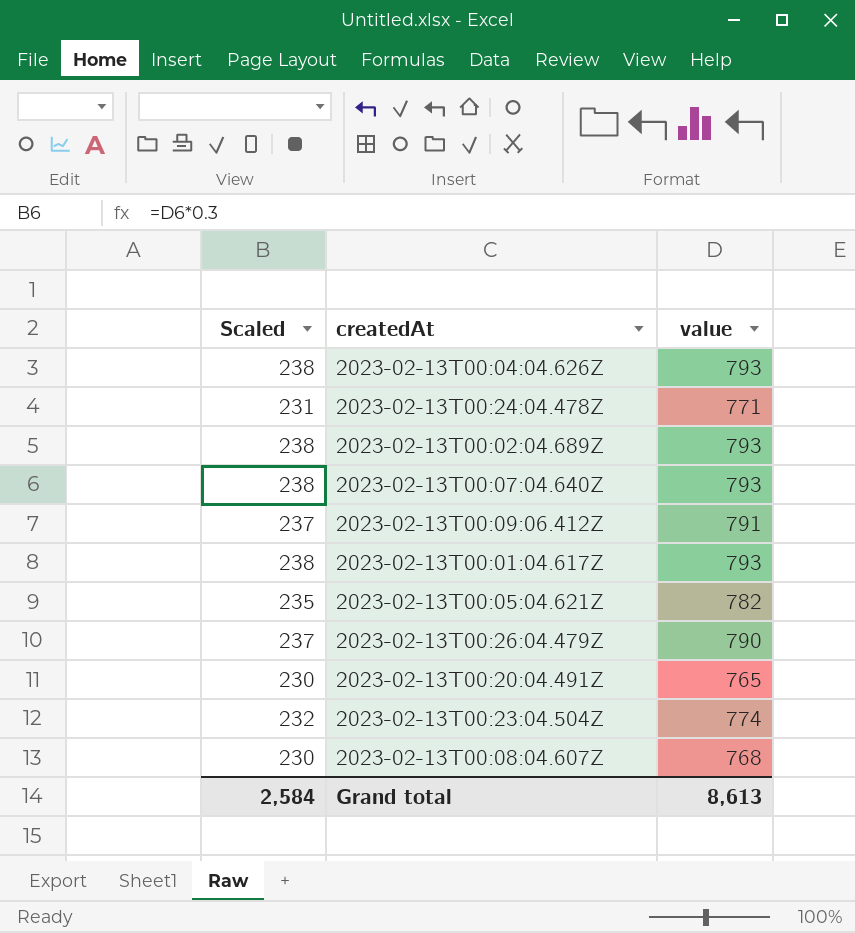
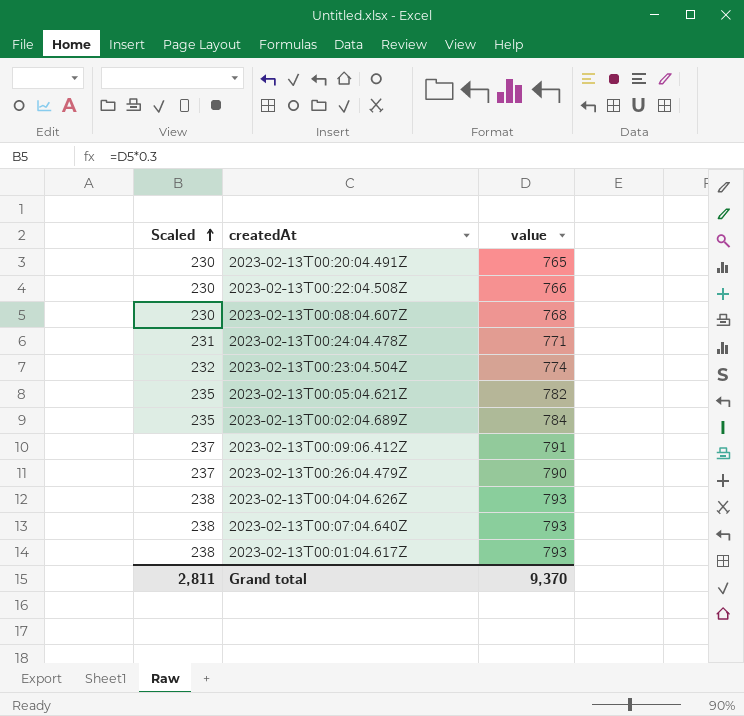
row order: none -> Scaled ascending
row 2023-02-13T00:22:04.508Z: none -> 230 | 766
2023-02-13T00:02:04.689Z | Scaled: 238 -> 235
2023-02-13T00:02:04.689Z | value: 793 -> 784
Grand total | Scaled: 2,584 -> 2,811
Grand total | value: 8,613 -> 9,370

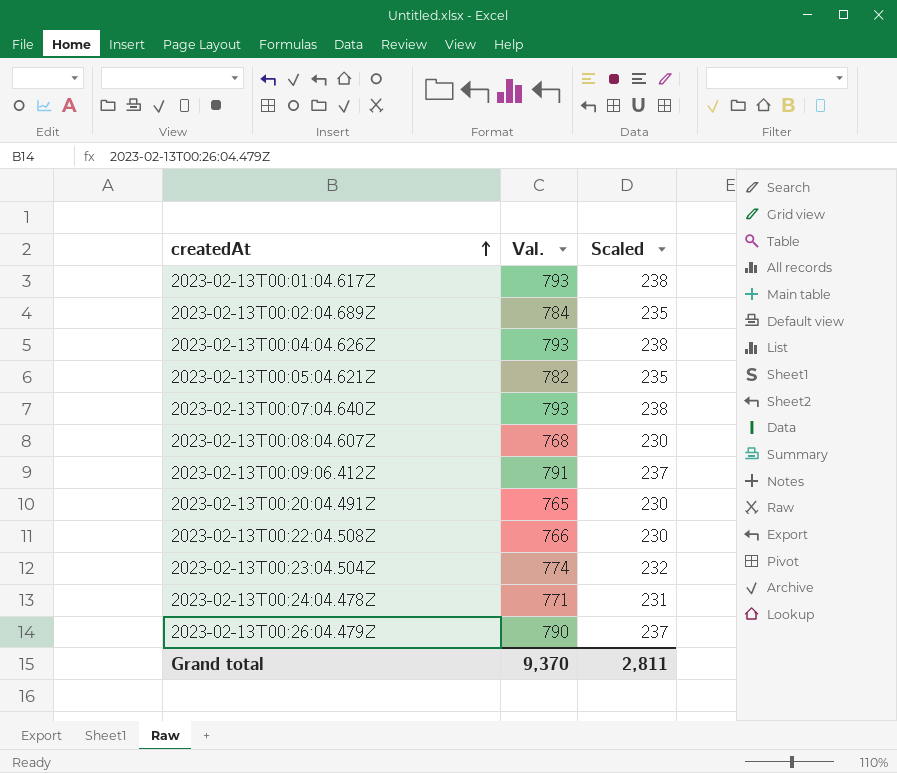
row order: Scaled ascending -> createdAt ascending
column name: value -> Val.
column Scaled | position: 1 -> 3

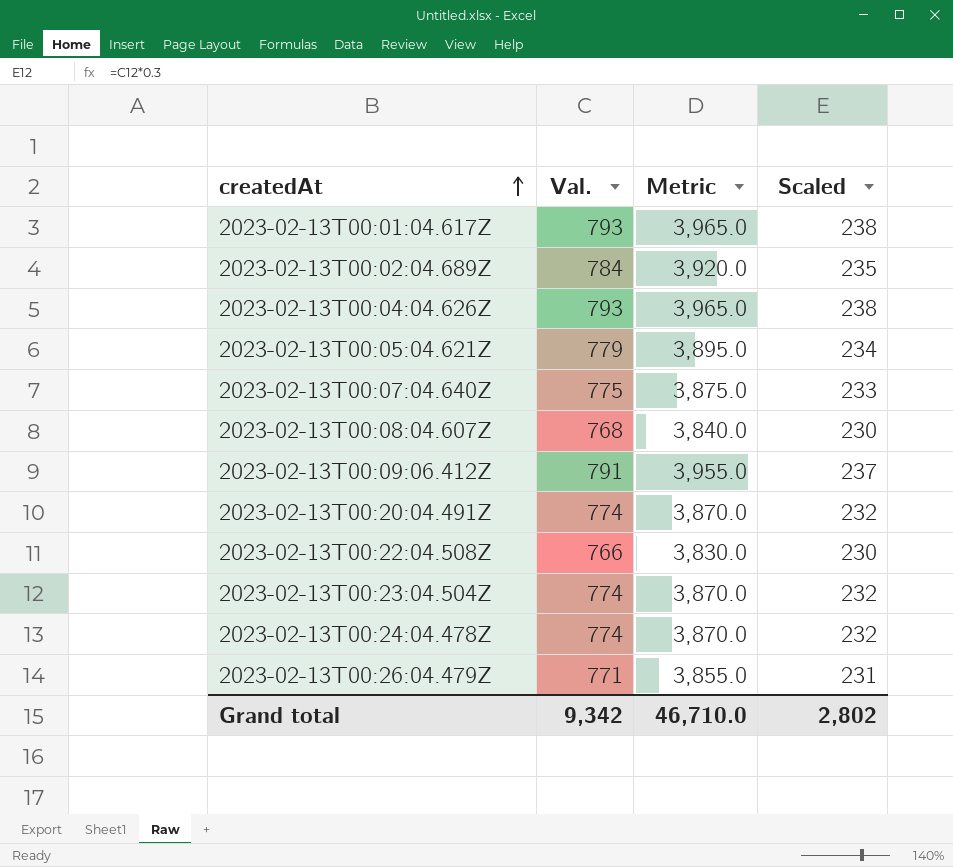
column Metric | formula: none -> [Val.] * 5
2023-02-13T00:05:04.621Z | Val.: 782 -> 779
2023-02-13T00:05:04.621Z | Scaled: 235 -> 234
2023-02-13T00:07:04.640Z | Val.: 793 -> 775
2023-02-13T00:07:04.640Z | Scaled: 238 -> 233
2023-02-13T00:20:04.491Z | Val.: 765 -> 774
2023-02-13T00:20:04.491Z | Scaled: 230 -> 232
2023-02-13T00:24:04.478Z | Val.: 771 -> 774
2023-02-13T00:24:04.478Z | Scaled: 231 -> 232
2023-02-13T00:26:04.479Z | Val.: 790 -> 771
2023-02-13T00:26:04.479Z | Scaled: 237 -> 231
Grand total | Val.: 9,370 -> 9,342
Grand total | Scaled: 2,811 -> 2,802

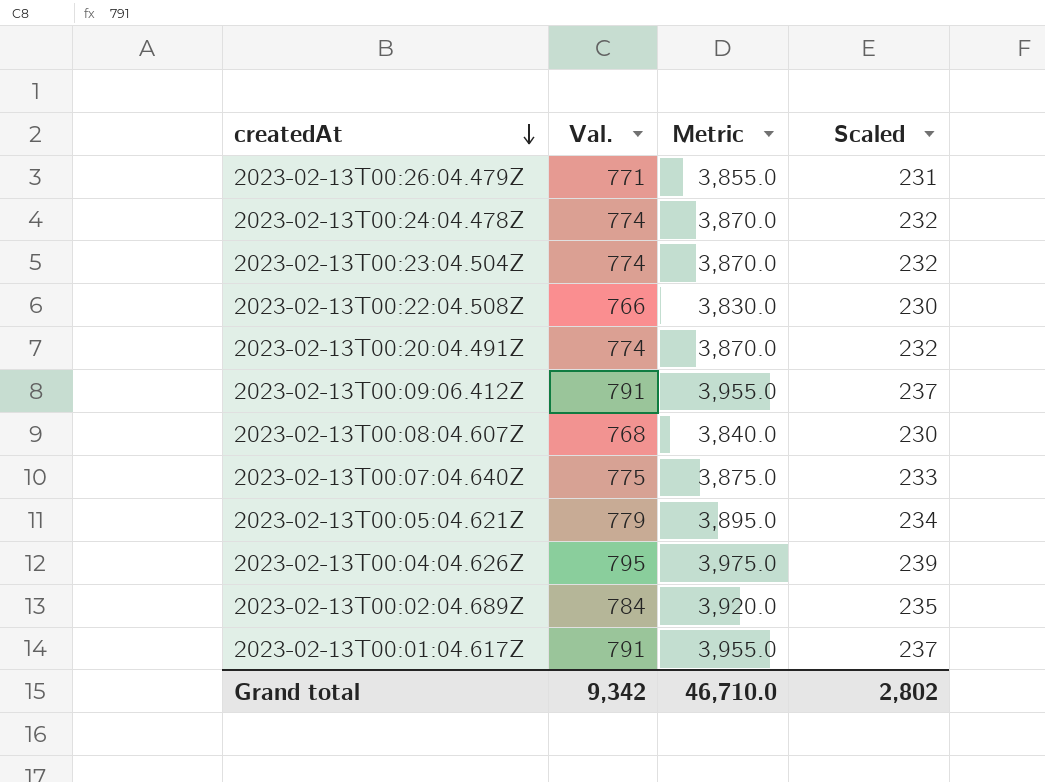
row order: createdAt ascending -> createdAt descending
2023-02-13T00:04:04.626Z | Val.: 793 -> 795
2023-02-13T00:04:04.626Z | Metric: 3,965.0 -> 3,975.0
2023-02-13T00:04:04.626Z | Scaled: 238 -> 239
2023-02-13T00:01:04.617Z | Val.: 793 -> 791
2023-02-13T00:01:04.617Z | Metric: 3,965.0 -> 3,955.0
2023-02-13T00:01:04.617Z | Scaled: 238 -> 237

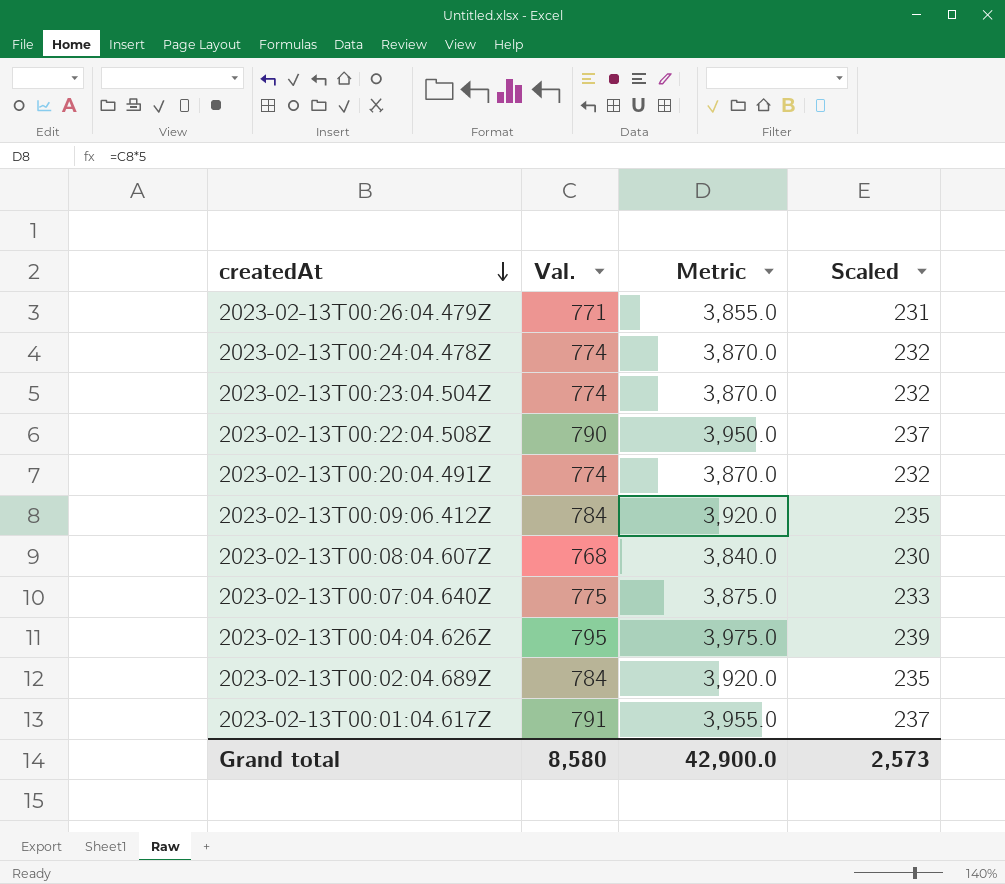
row 2023-02-13T00:05:04.621Z: 779 | 3,895.0 | 234 -> none
2023-02-13T00:22:04.508Z | Val.: 766 -> 790
2023-02-13T00:22:04.508Z | Metric: 3,830.0 -> 3,950.0
2023-02-13T00:22:04.508Z | Scaled: 230 -> 237
2023-02-13T00:09:06.412Z | Val.: 791 -> 784
2023-02-13T00:09:06.412Z | Metric: 3,955.0 -> 3,920.0
2023-02-13T00:09:06.412Z | Scaled: 237 -> 235
Grand total | Val.: 9,342 -> 8,580
Grand total | Metric: 46,710.0 -> 42,900.0
Grand total | Scaled: 2,802 -> 2,573

